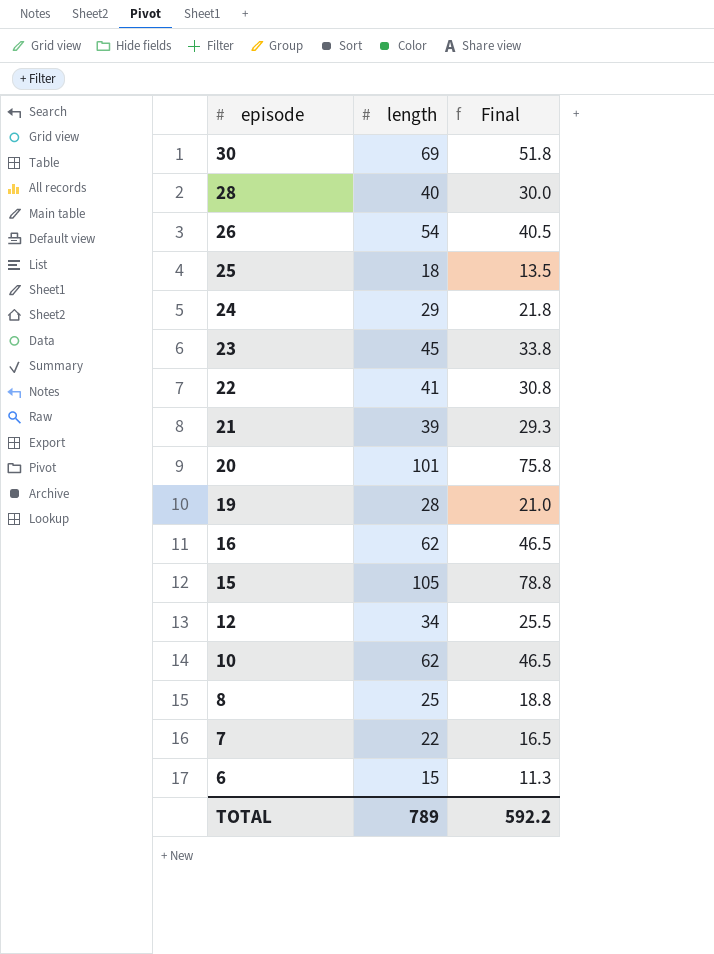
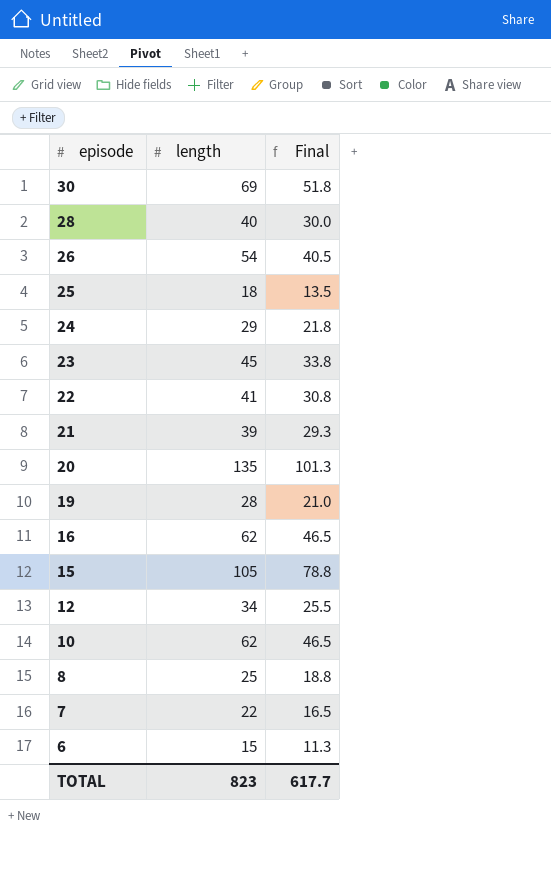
20 | length: 101 -> 135
20 | Final: 75.8 -> 101.3
TOTAL | length: 789 -> 823
TOTAL | Final: 592.2 -> 617.7

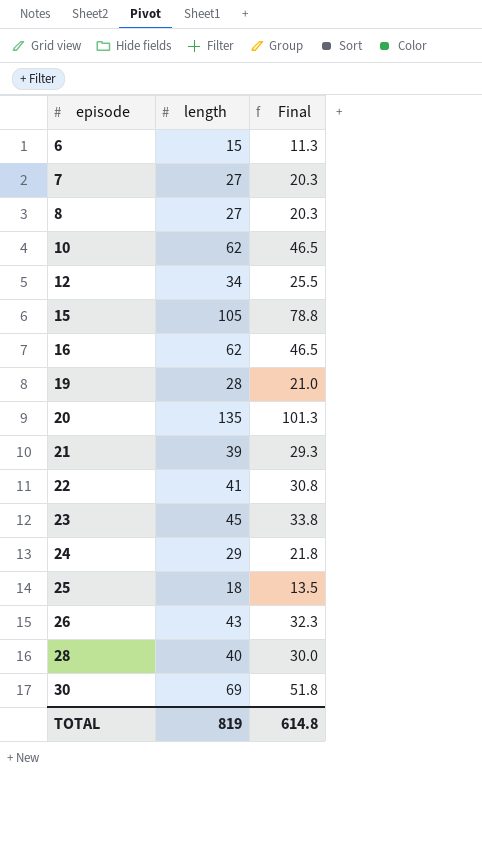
row order: episode descending -> episode ascending
7 | length: 22 -> 27
7 | Final: 16.5 -> 20.3
8 | length: 25 -> 27
8 | Final: 18.8 -> 20.3
26 | length: 54 -> 43
26 | Final: 40.5 -> 32.3
TOTAL | length: 823 -> 819
TOTAL | Final: 617.7 -> 614.8

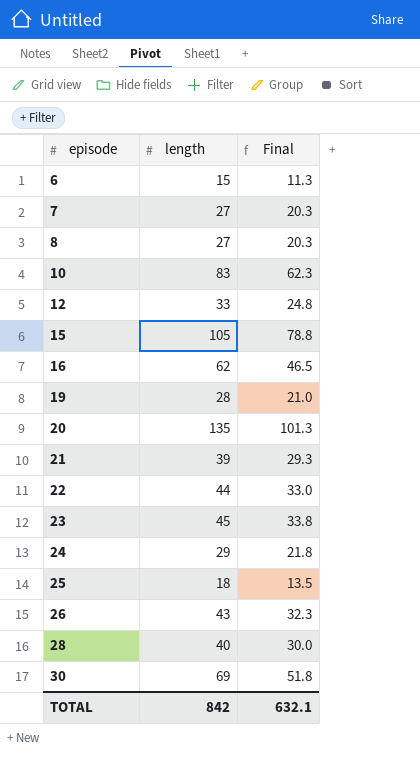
10 | length: 62 -> 83
10 | Final: 46.5 -> 62.3
12 | length: 34 -> 33
12 | Final: 25.5 -> 24.8
22 | length: 41 -> 44
22 | Final: 30.8 -> 33.0
TOTAL | length: 819 -> 842
TOTAL | Final: 614.8 -> 632.1

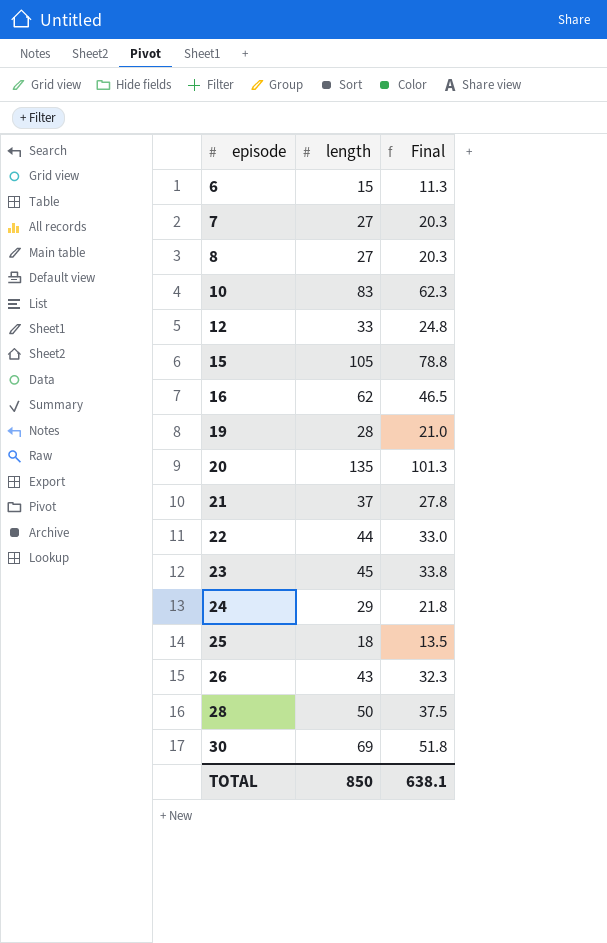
21 | length: 39 -> 37
21 | Final: 29.3 -> 27.8
28 | length: 40 -> 50
28 | Final: 30.0 -> 37.5
TOTAL | length: 842 -> 850
TOTAL | Final: 632.1 -> 638.1

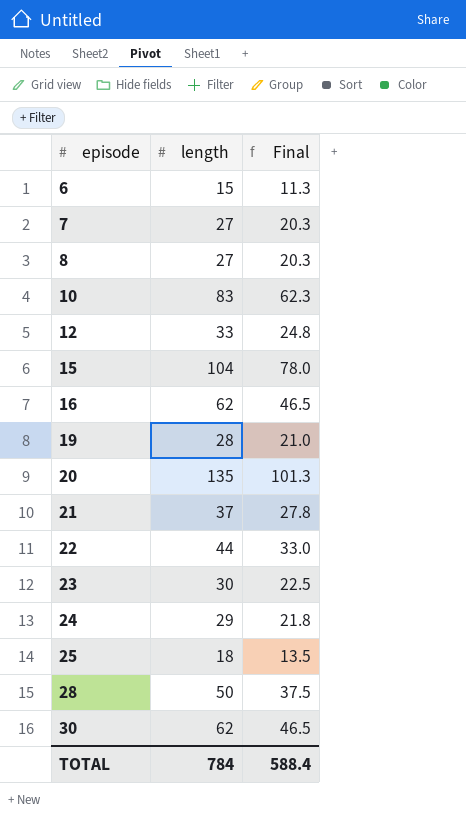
row 26: 43 | 32.3 -> none
15 | length: 105 -> 104
15 | Final: 78.8 -> 78.0
23 | length: 45 -> 30
23 | Final: 33.8 -> 22.5
30 | length: 69 -> 62
30 | Final: 51.8 -> 46.5
TOTAL | length: 850 -> 784
TOTAL | Final: 638.1 -> 588.4

